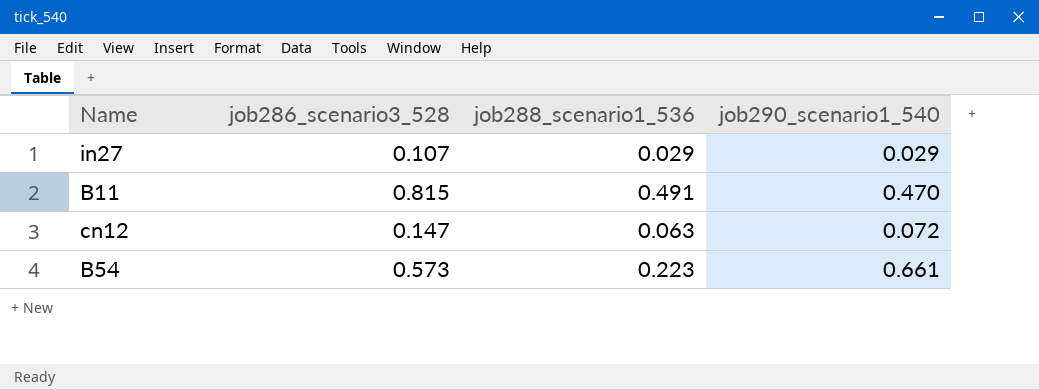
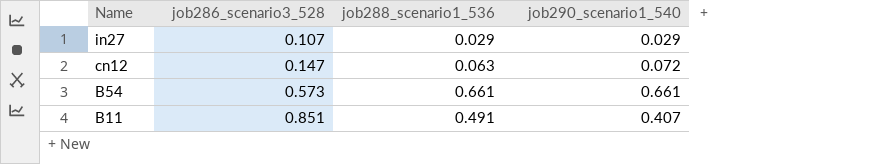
row order: none -> Name descending
B54 | job288_scenario1_536: 0.223 -> 0.661
B11 | job286_scenario3_528: 0.815 -> 0.851
B11 | job290_scenario1_540: 0.470 -> 0.407

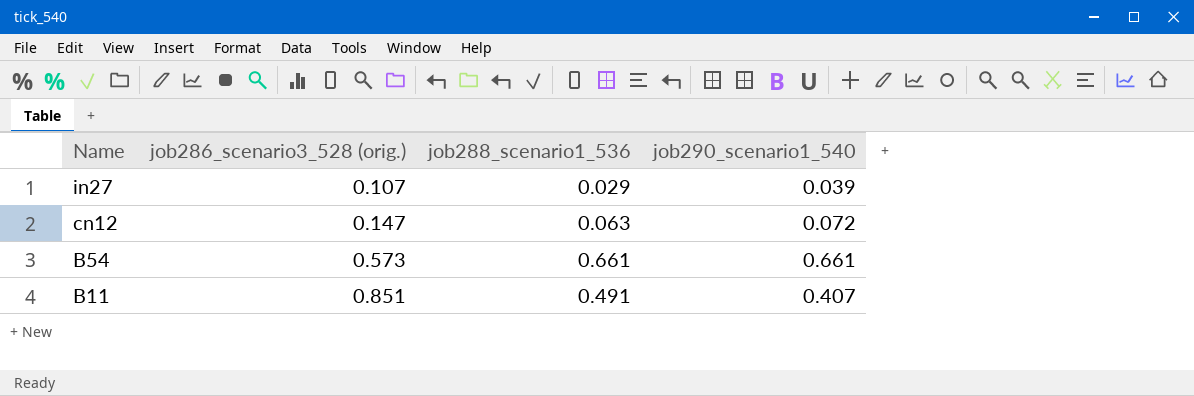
column name: job286_scenario3_528 -> job286_scenario3_528 (orig.)
in27 | job290_scenario1_540: 0.029 -> 0.039

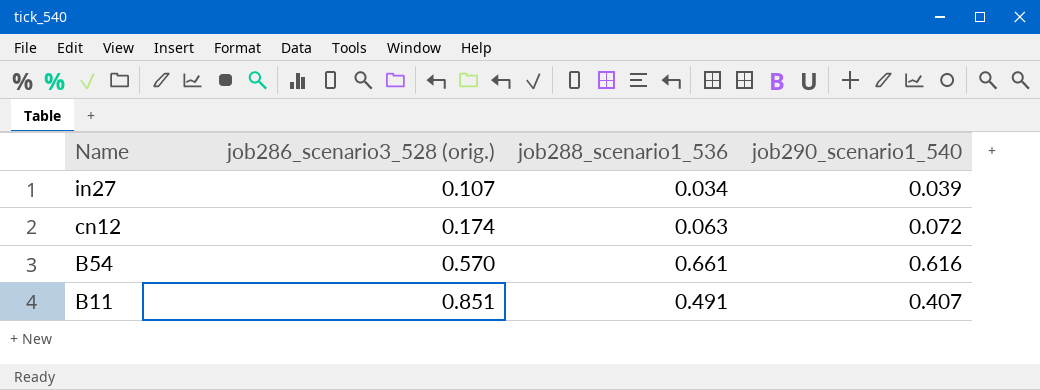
in27 | job288_scenario1_536: 0.029 -> 0.034
cn12 | job286_scenario3_528 (orig.): 0.147 -> 0.174
B54 | job286_scenario3_528 (orig.): 0.573 -> 0.570
B54 | job290_scenario1_540: 0.661 -> 0.616

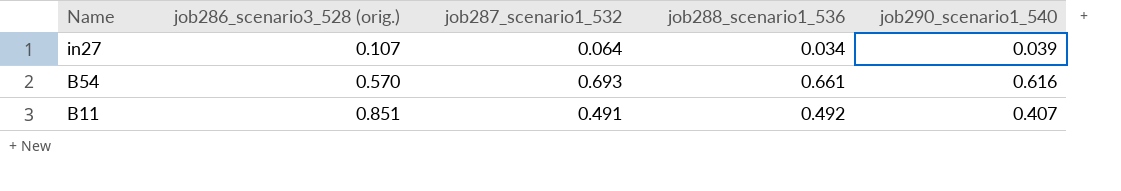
column job287_scenario1_532 | position: none -> 3
row cn12: 0.174 | 0.063 | 0.072 -> none
B11 | job288_scenario1_536: 0.491 -> 0.492

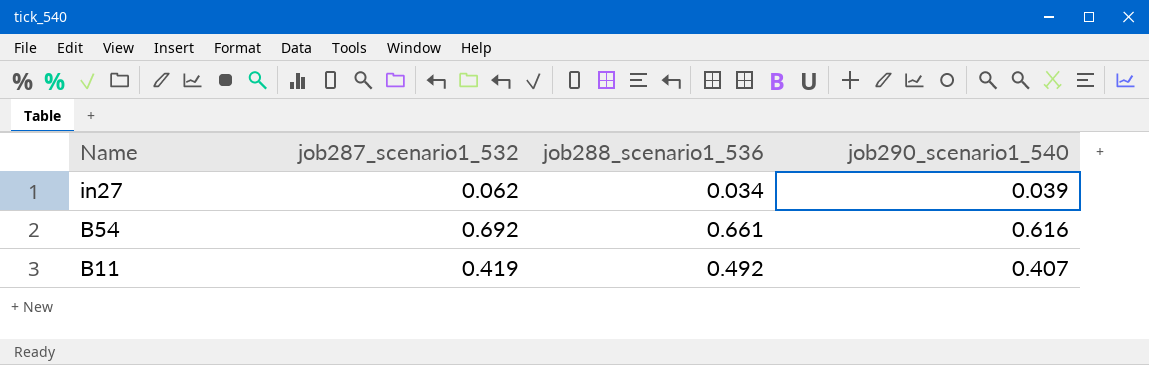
column job286_scenario3_528 (orig.) | position: 2 -> none
in27 | job287_scenario1_532: 0.064 -> 0.062
B54 | job287_scenario1_532: 0.693 -> 0.692
B11 | job287_scenario1_532: 0.491 -> 0.419

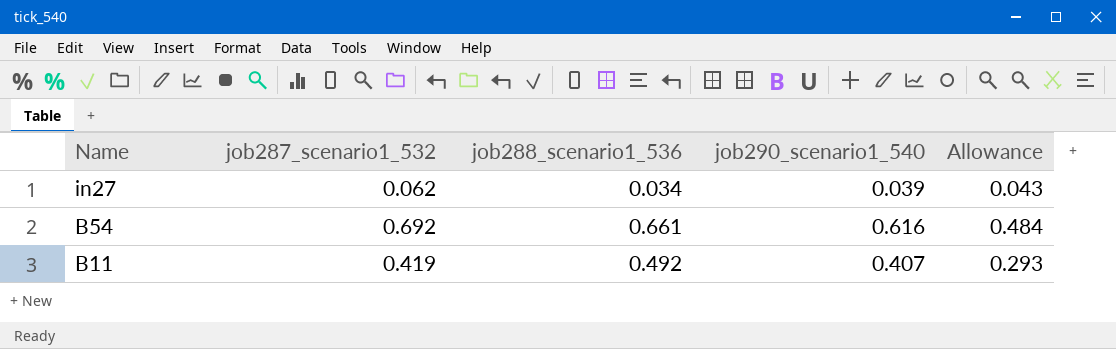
column Allowance | formula: none -> [job287_scenario1_532] * 0.7

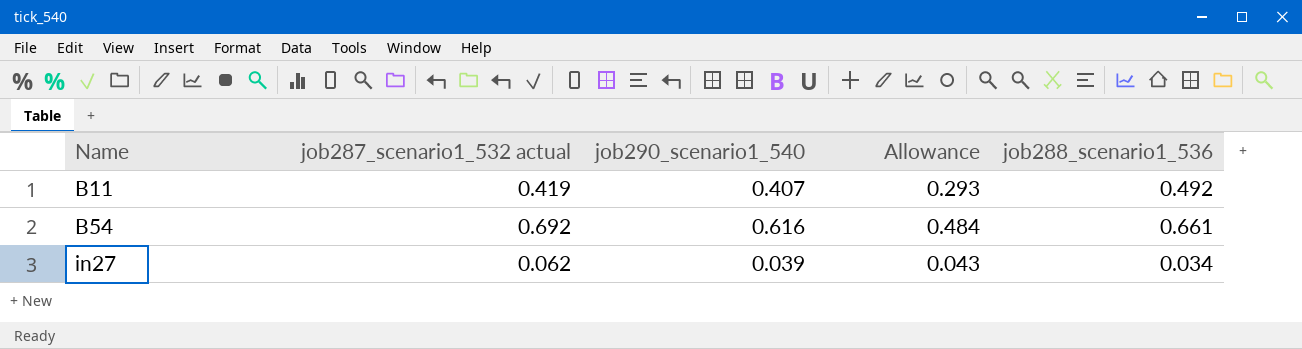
row order: Name descending -> Name ascending
column name: job287_scenario1_532 -> job287_scenario1_532 actual
column job288_scenario1_536 | position: 3 -> 5

